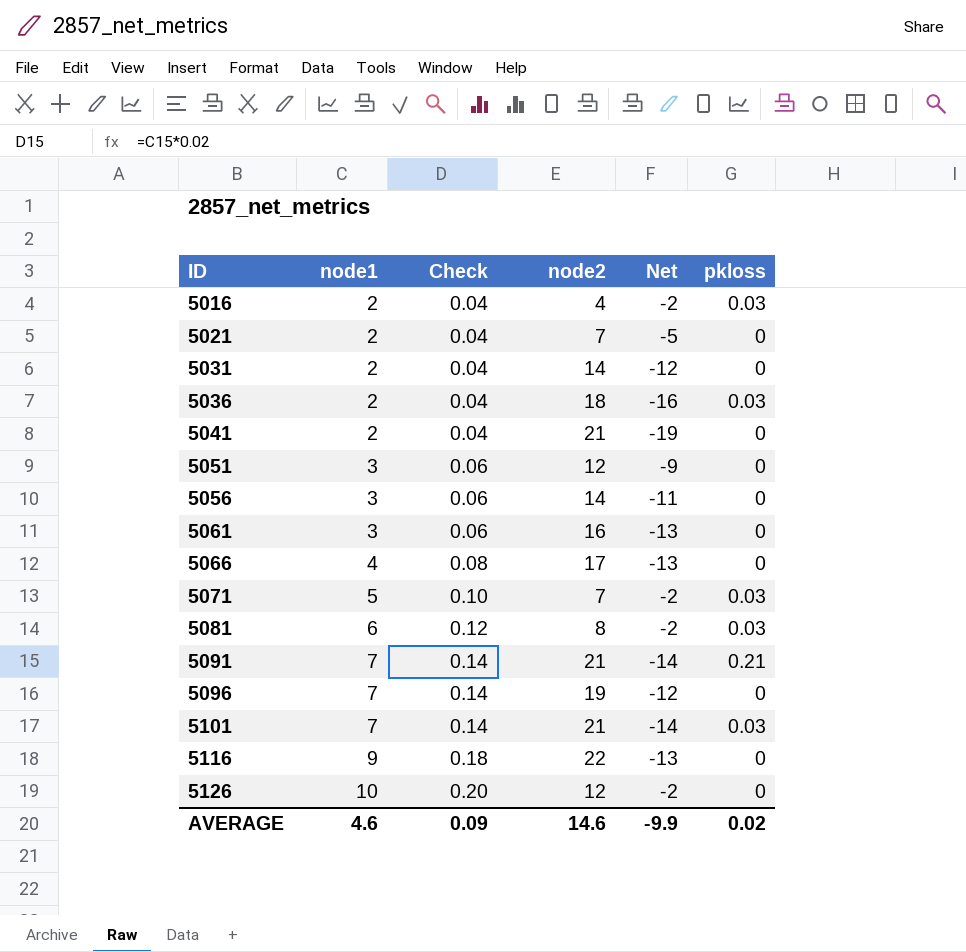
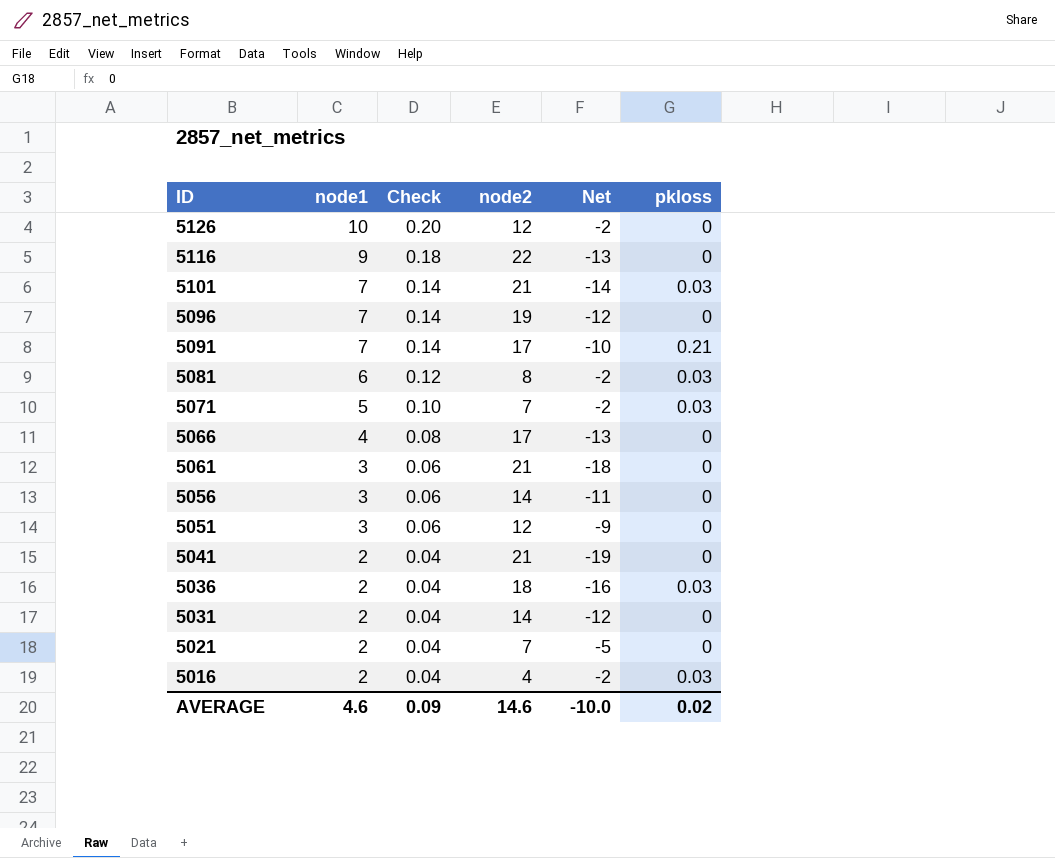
row order: ID ascending -> ID descending
5091 | node2: 21 -> 17
5091 | Net: -14 -> -10
5061 | node2: 16 -> 21
5061 | Net: -13 -> -18
AVERAGE | Net: -9.9 -> -10.0

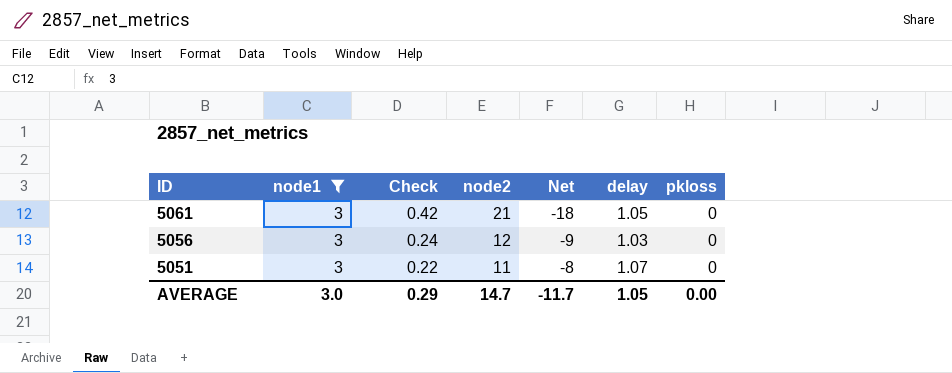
filter: none -> node1 = 3
column Check | formula: [node1] * 0.02 -> [node2] * 0.02
column delay | position: none -> 6
5056 | node2: 14 -> 12
5056 | Net: -11 -> -9
5051 | node2: 12 -> 11
5051 | Net: -9 -> -8
AVERAGE | node1: 4.6 -> 3.0
AVERAGE | Check: 0.09 -> 0.29
AVERAGE | node2: 14.6 -> 14.7
AVERAGE | Net: -10.0 -> -11.7
AVERAGE | pkloss: 0.02 -> 0.00

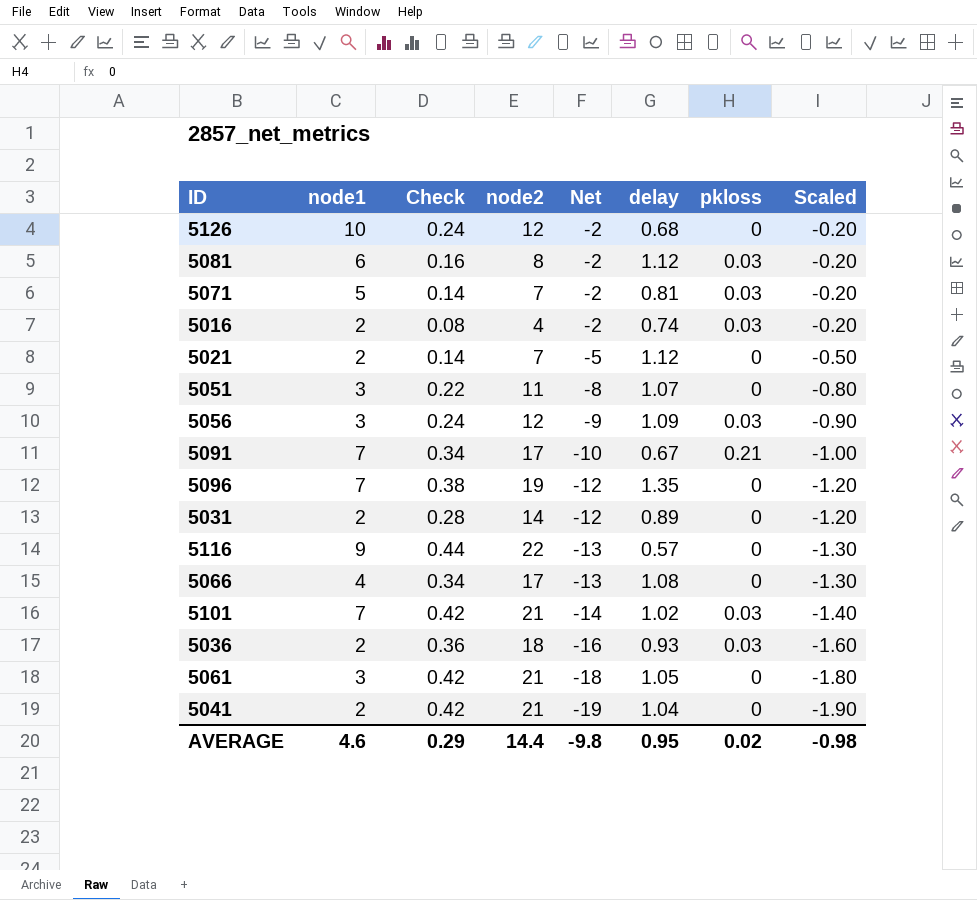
filter: node1 = 3 -> none
row order: ID descending -> Net descending
column Scaled | formula: none -> [Net] * 0.1
5056 | delay: 1.03 -> 1.09
5056 | pkloss: 0 -> 0.03
AVERAGE | node1: 3.0 -> 4.6
AVERAGE | node2: 14.7 -> 14.4
AVERAGE | Net: -11.7 -> -9.8
AVERAGE | delay: 1.05 -> 0.95
AVERAGE | pkloss: 0.00 -> 0.02

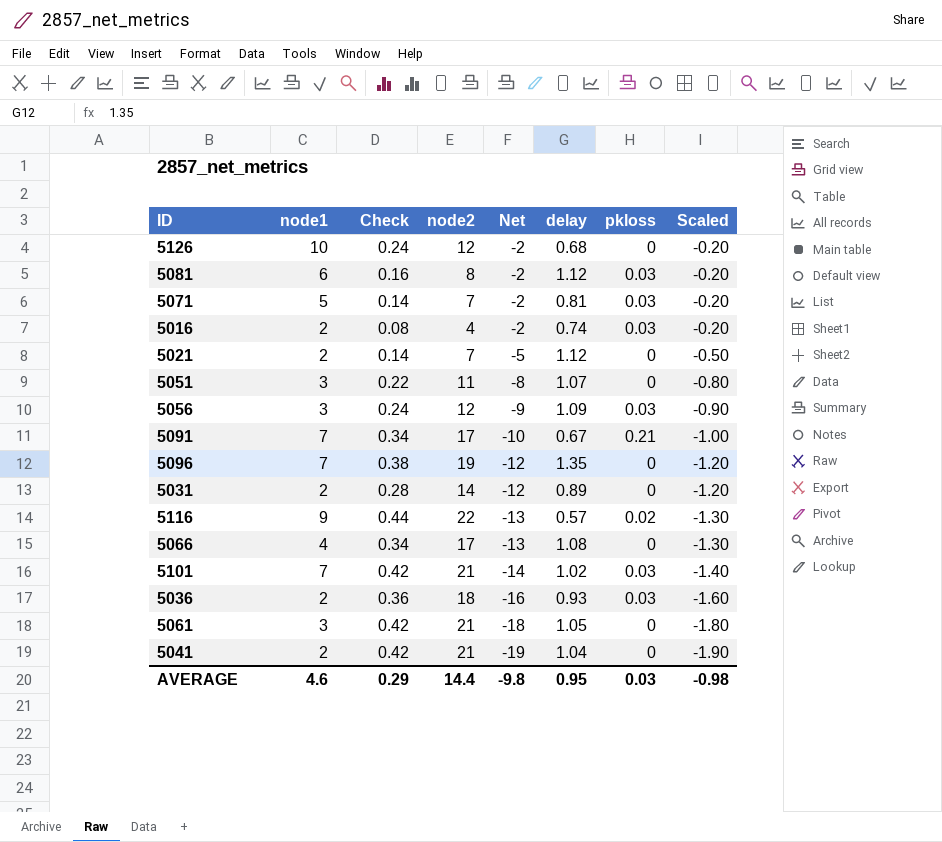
5116 | pkloss: 0 -> 0.02
AVERAGE | pkloss: 0.02 -> 0.03

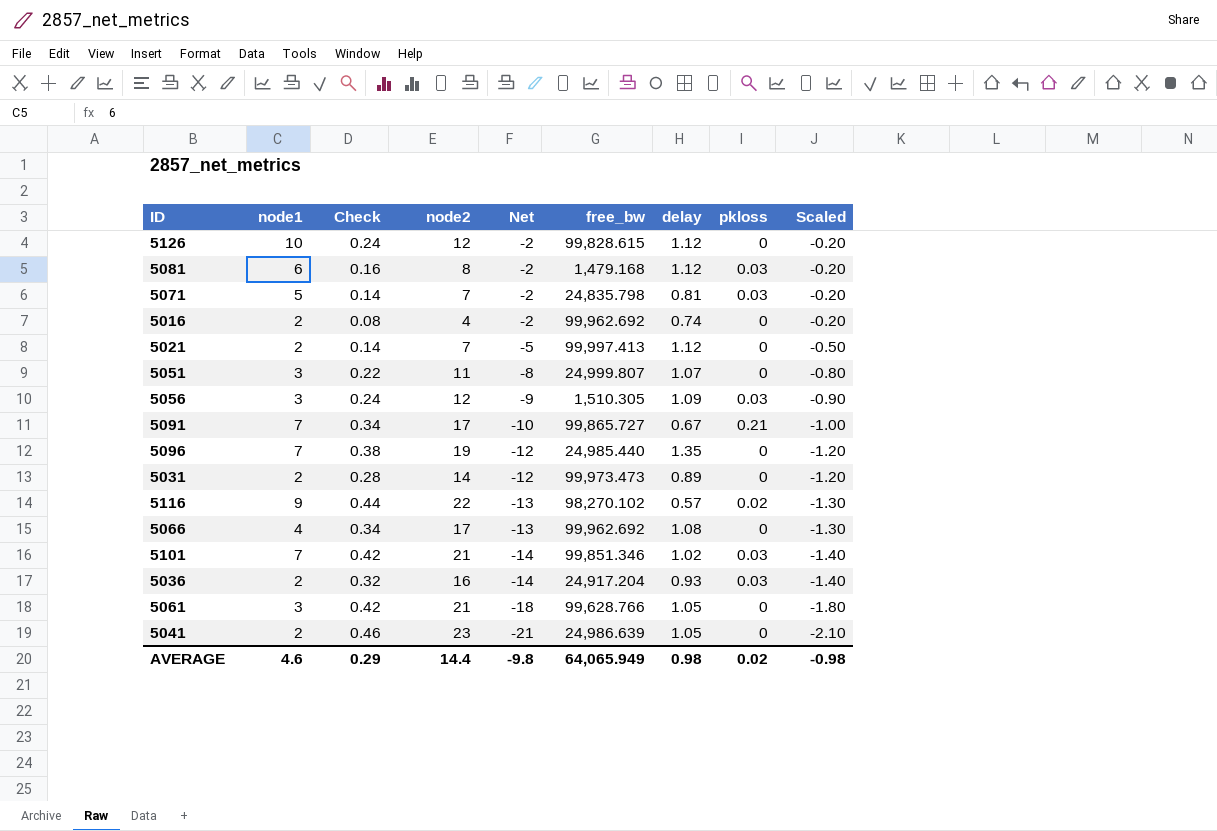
column free_bw | position: none -> 6
5126 | delay: 0.68 -> 1.12
5016 | pkloss: 0.03 -> 0
5036 | Check: 0.36 -> 0.32
5036 | node2: 18 -> 16
5036 | Net: -16 -> -14
5036 | Scaled: -1.60 -> -1.40
5041 | Check: 0.42 -> 0.46
5041 | node2: 21 -> 23
5041 | Net: -19 -> -21
5041 | delay: 1.04 -> 1.05
5041 | Scaled: -1.90 -> -2.10
AVERAGE | delay: 0.95 -> 0.98
AVERAGE | pkloss: 0.03 -> 0.02

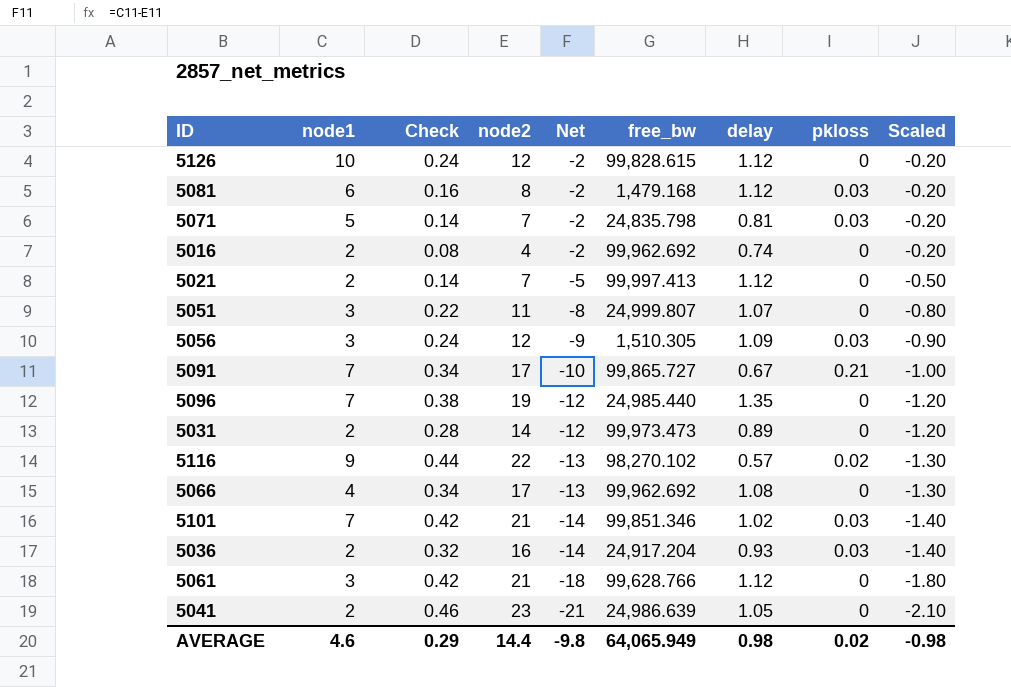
5061 | delay: 1.05 -> 1.12

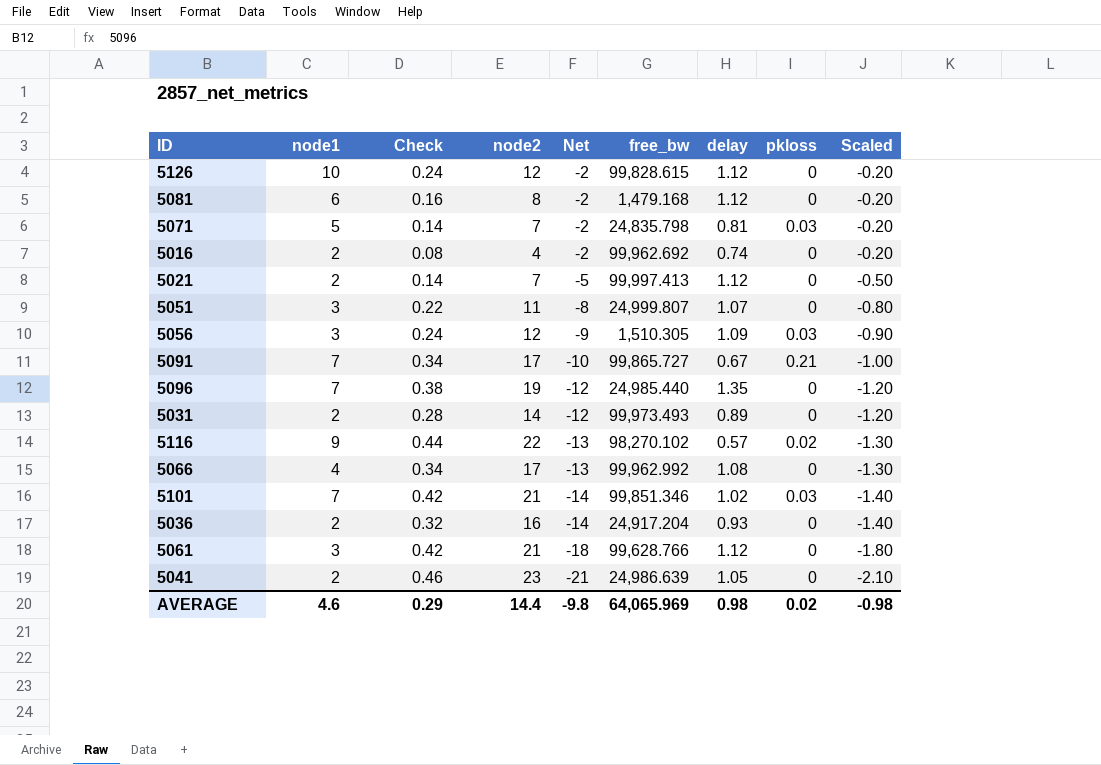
5081 | pkloss: 0.03 -> 0
5031 | free_bw: 99,973.473 -> 99,973.493
5066 | free_bw: 99,962.692 -> 99,962.992
5036 | pkloss: 0.03 -> 0
AVERAGE | free_bw: 64,065.949 -> 64,065.969

